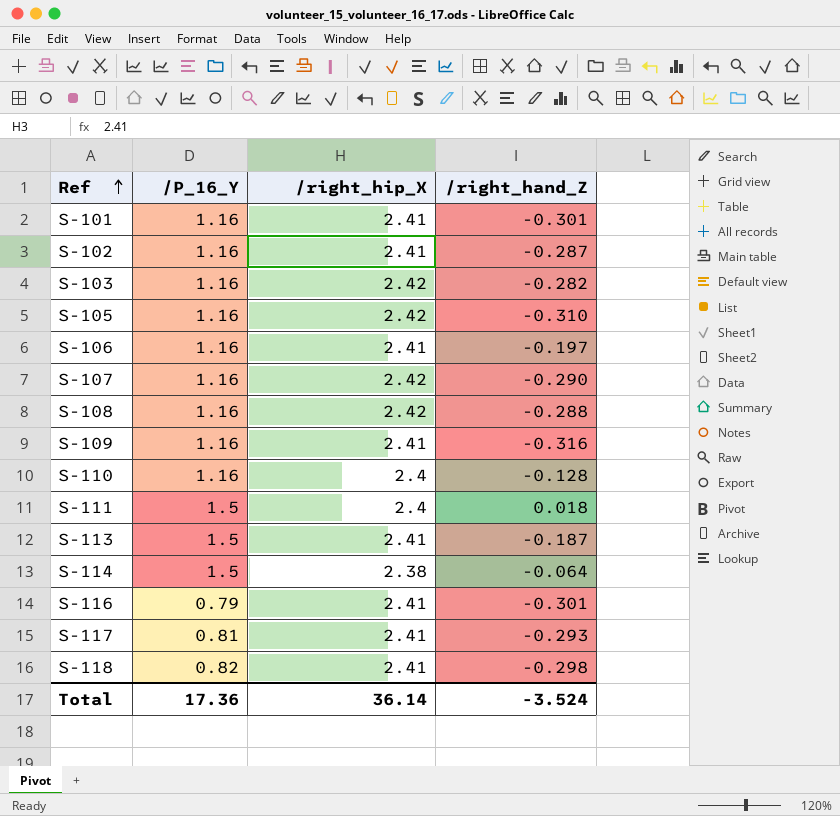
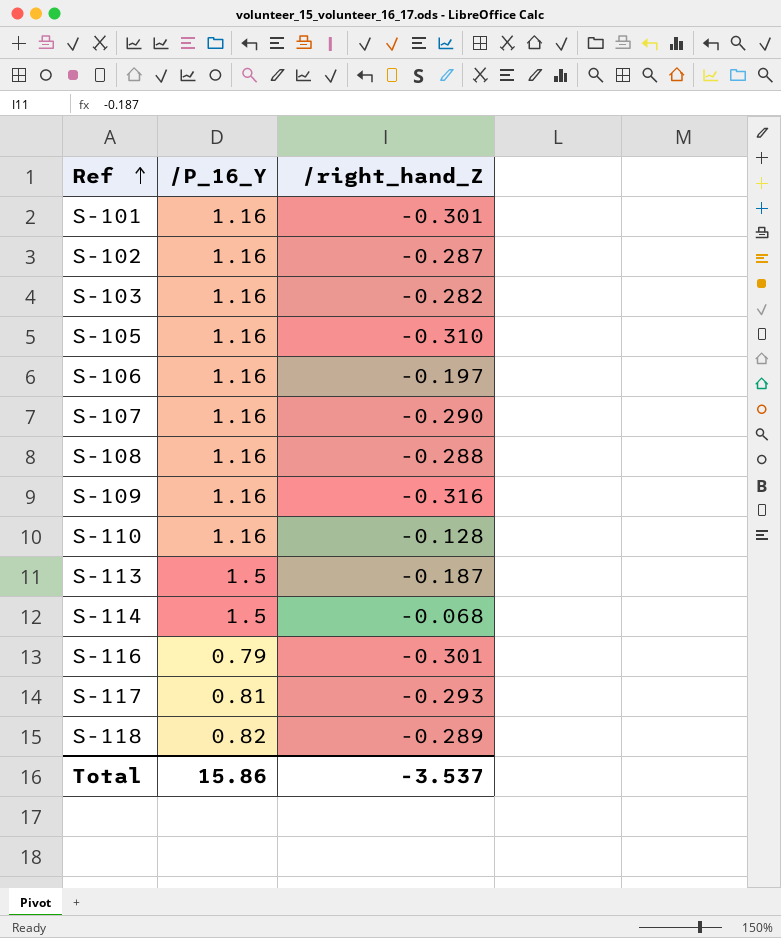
column /right_hip_X | position: 3 -> none
row S-111: 1.5 | 2.4 | 0.018 -> none
S-114 | /right_hand_Z: -0.064 -> -0.068
S-118 | /right_hand_Z: -0.298 -> -0.289
Total | /P_16_Y: 17.36 -> 15.86
Total | /right_hand_Z: -3.524 -> -3.537

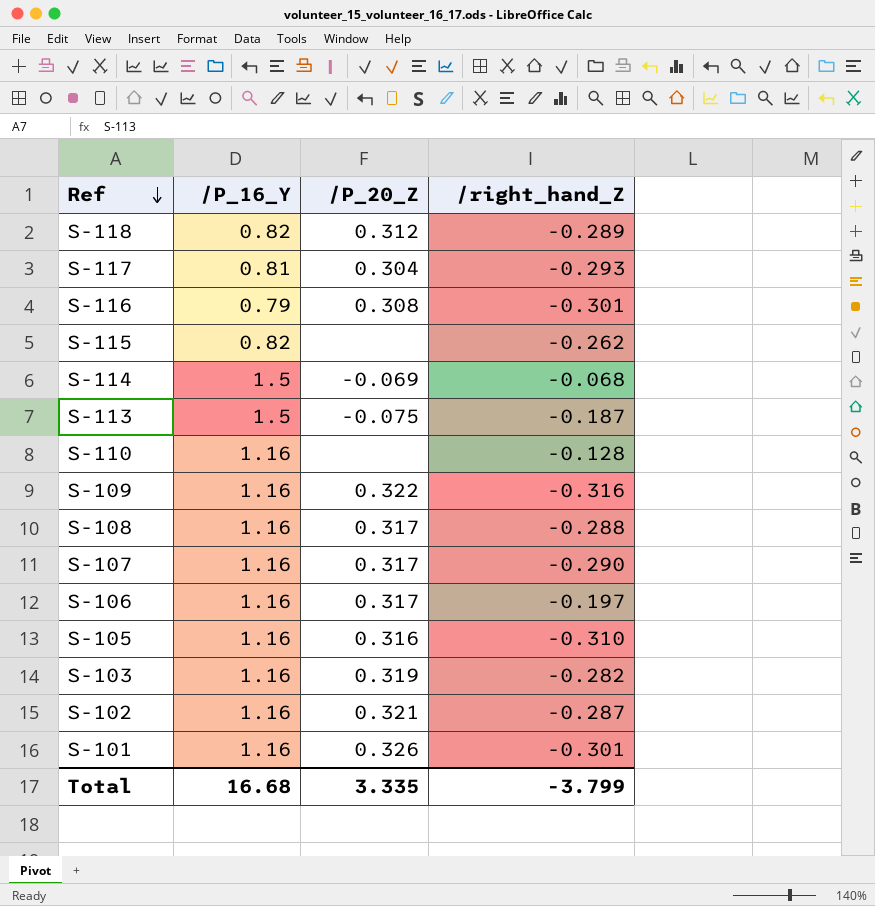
row order: Ref ascending -> Ref descending
column /P_20_Z | position: none -> 3
row S-115: none -> 0.82 | none | -0.262
Total | /P_16_Y: 15.86 -> 16.68
Total | /right_hand_Z: -3.537 -> -3.799

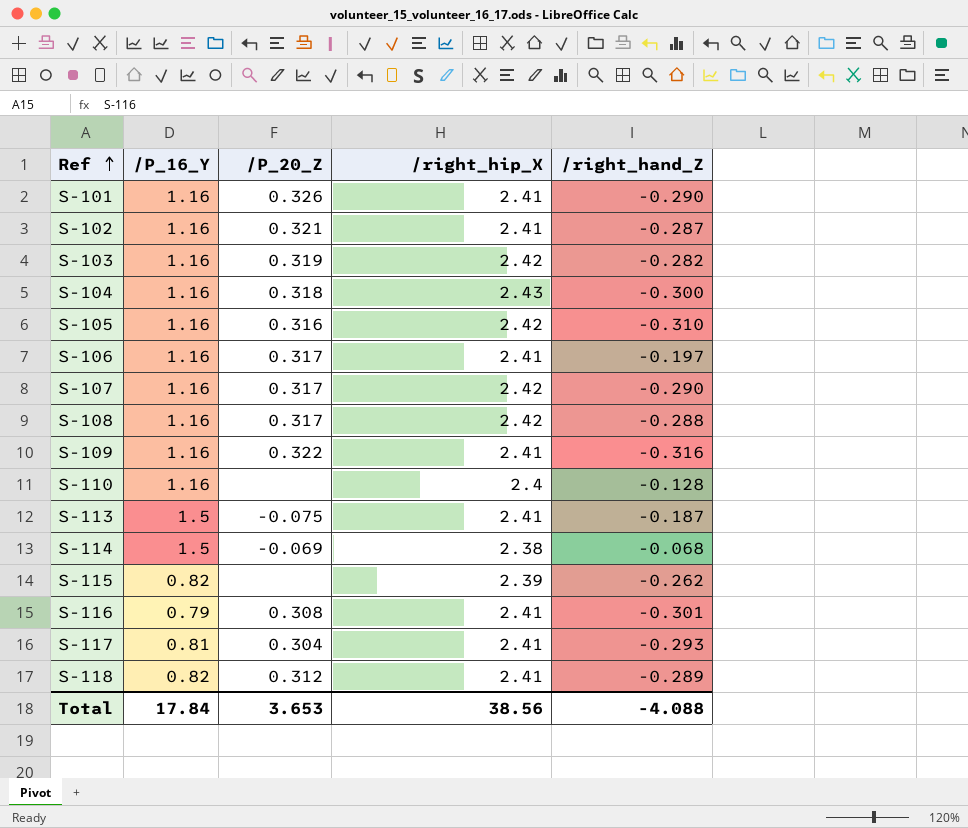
row order: Ref descending -> Ref ascending
column /right_hip_X | position: none -> 4
S-101 | /right_hand_Z: -0.301 -> -0.290
row S-104: none -> 1.16 | 0.318 | 2.43 | -0.300
Total | /P_16_Y: 16.68 -> 17.84
Total | /P_20_Z: 3.335 -> 3.653
Total | /right_hand_Z: -3.799 -> -4.088

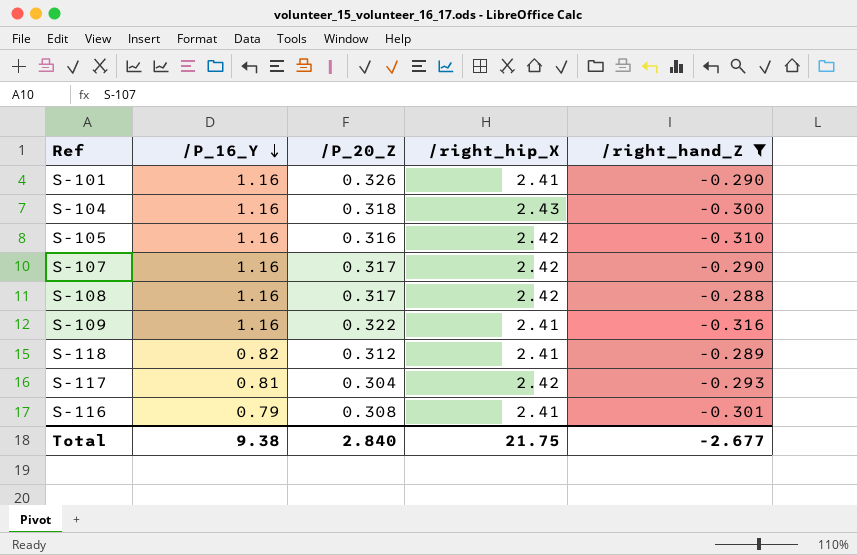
filter: none -> /right_hand_Z <= -0.288
row order: Ref ascending -> /P_16_Y descending
S-117 | /right_hip_X: 2.41 -> 2.42
Total | /P_16_Y: 17.84 -> 9.38
Total | /P_20_Z: 3.653 -> 2.840
Total | /right_hip_X: 38.56 -> 21.75
Total | /right_hand_Z: -4.088 -> -2.677

